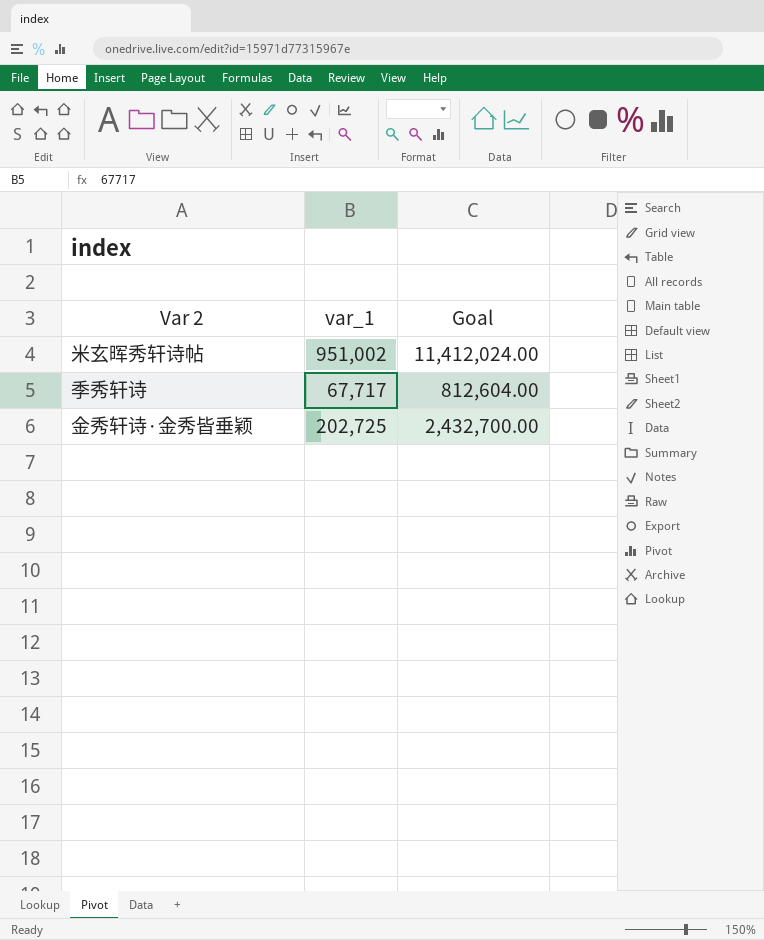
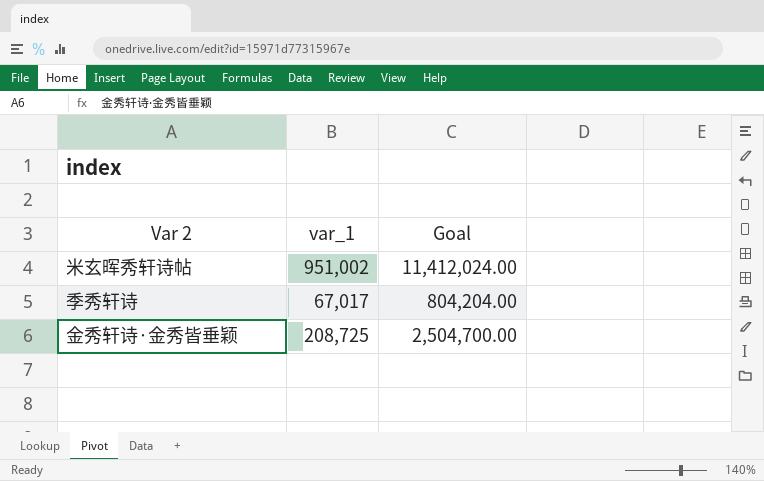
季秀轩诗 | var_1: 67,717 -> 67,017
季秀轩诗 | Goal: 812,604.00 -> 804,204.00
金秀轩诗·金秀皆垂颖 | var_1: 202,725 -> 208,725
金秀轩诗·金秀皆垂颖 | Goal: 2,432,700.00 -> 2,504,700.00

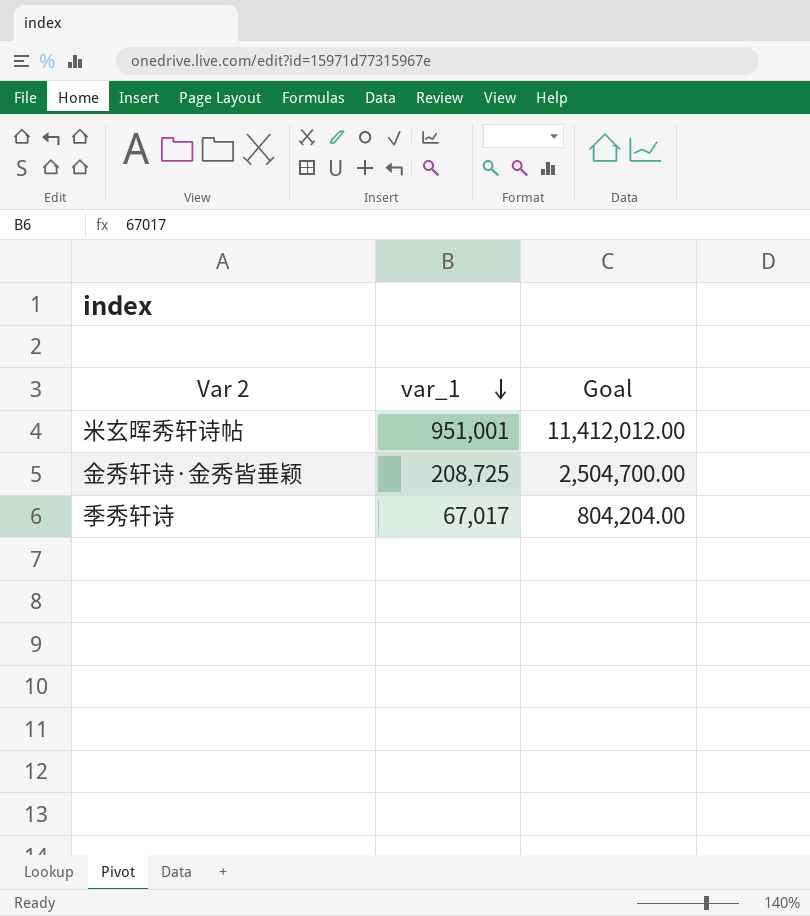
row order: none -> var_1 descending
米玄晖秀轩诗帖 | var_1: 951,002 -> 951,001
米玄晖秀轩诗帖 | Goal: 11,412,024.00 -> 11,412,012.00

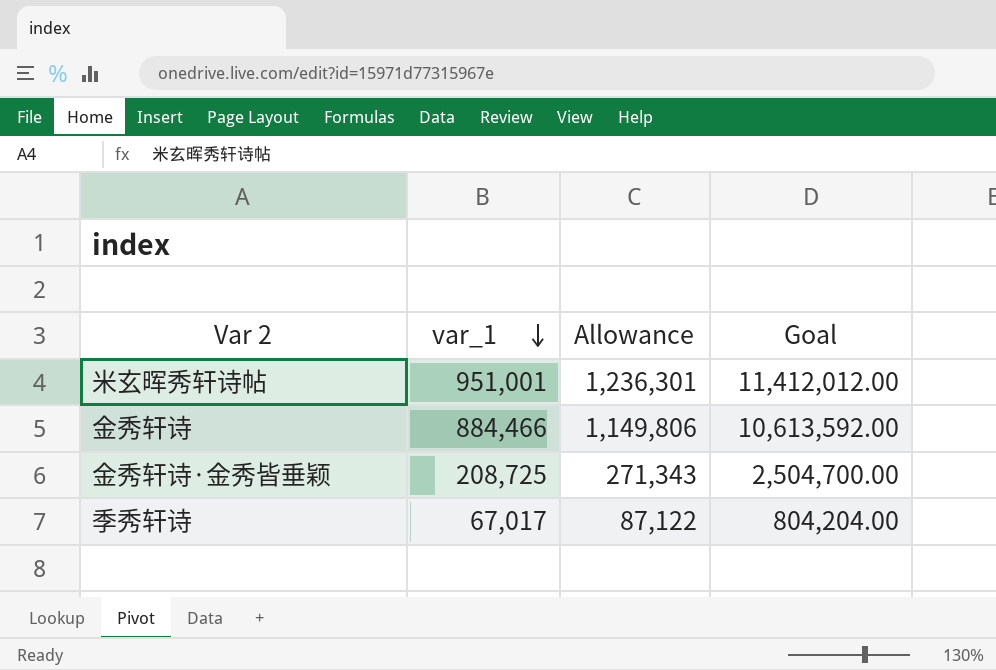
column Allowance | formula: none -> [var_1] * 1.3
row 金秀轩诗: none -> 884,466 | 1,149,806 | 10,613,592.00

